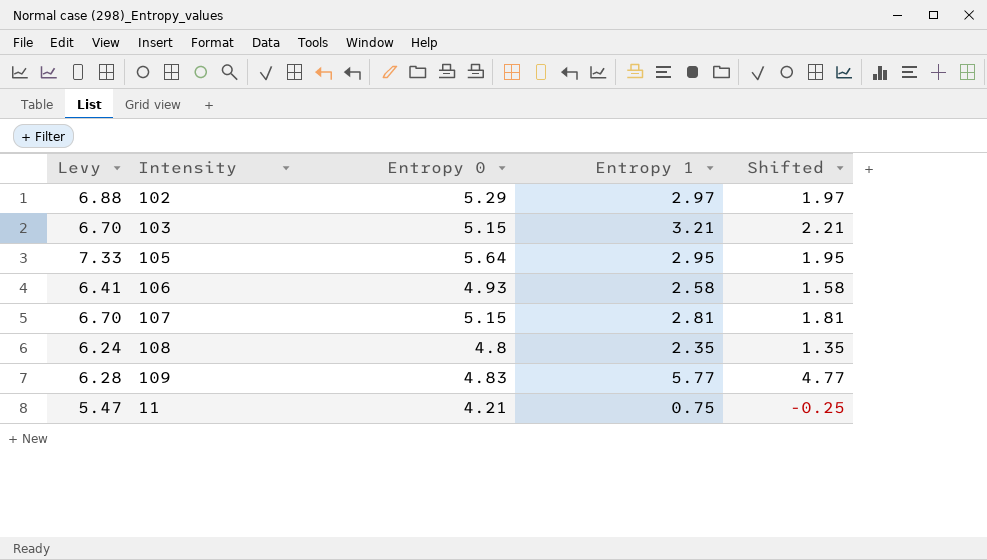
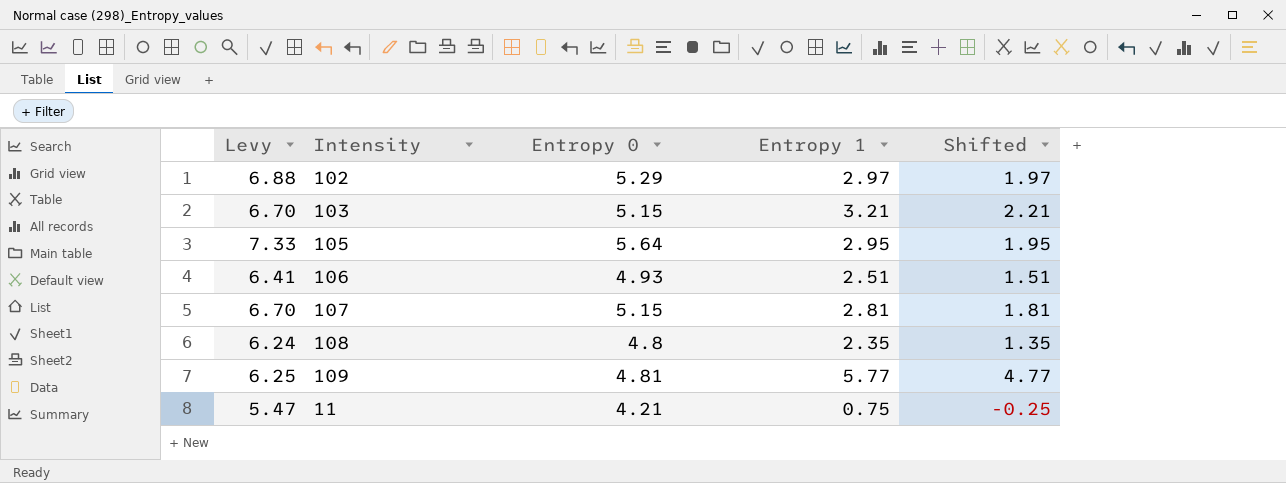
106 | Entropy 1: 2.58 -> 2.51
106 | Shifted: 1.58 -> 1.51
109 | Levy: 6.28 -> 6.25
109 | Entropy 0: 4.83 -> 4.81

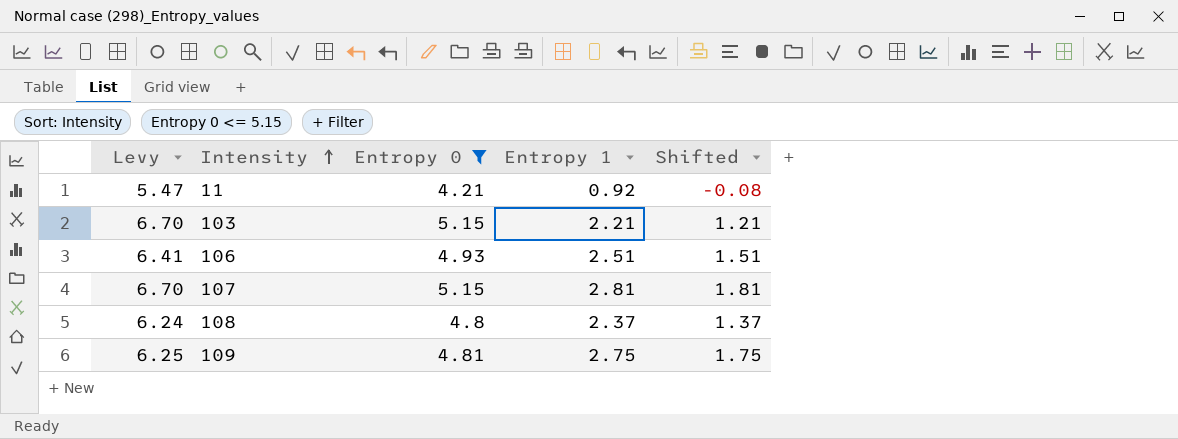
filter: none -> Entropy 0 <= 5.15
row order: none -> Intensity ascending
11 | Entropy 1: 0.75 -> 0.92
11 | Shifted: -0.25 -> -0.08
103 | Entropy 1: 3.21 -> 2.21
103 | Shifted: 2.21 -> 1.21
108 | Entropy 1: 2.35 -> 2.37
108 | Shifted: 1.35 -> 1.37
109 | Entropy 1: 5.77 -> 2.75
109 | Shifted: 4.77 -> 1.75

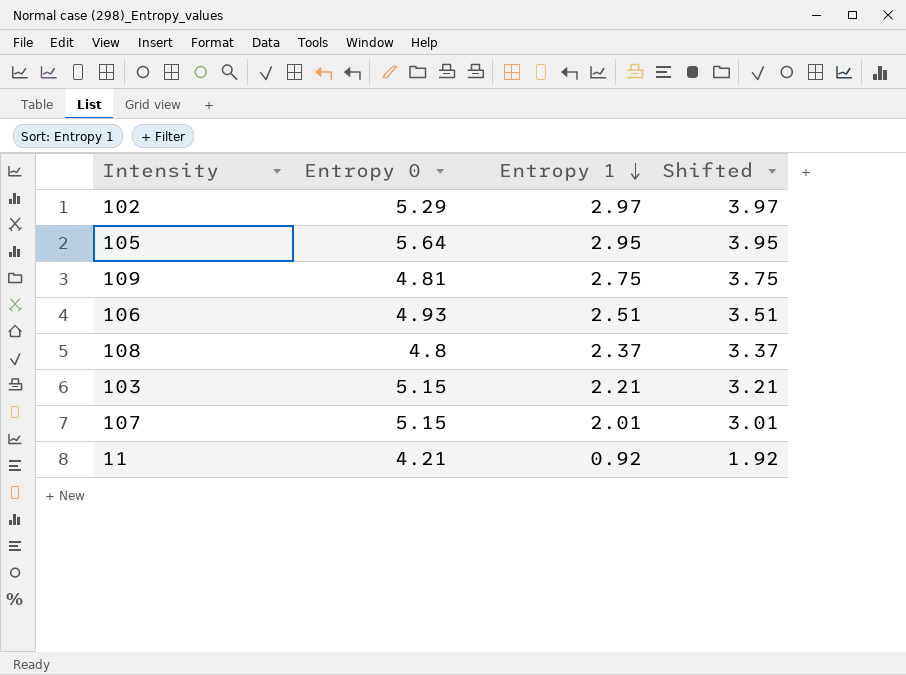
filter: Entropy 0 <= 5.15 -> none
row order: Intensity ascending -> Entropy 1 descending
column Levy | formula: [Entropy 0] * 1.3 -> none
column Shifted | formula: [Entropy 1] - 1 -> [Entropy 1] + 1
107 | Entropy 1: 2.81 -> 2.01

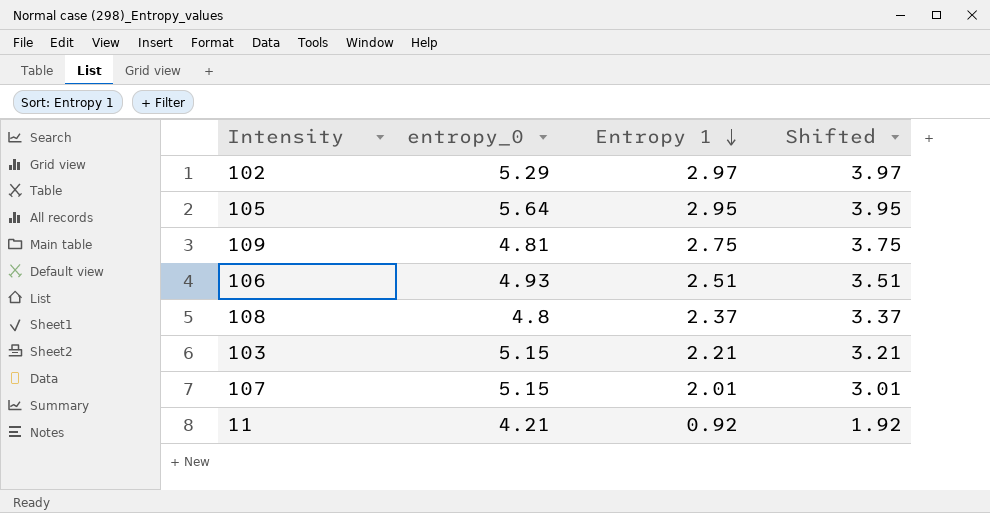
column name: Entropy 0 -> entropy_0

